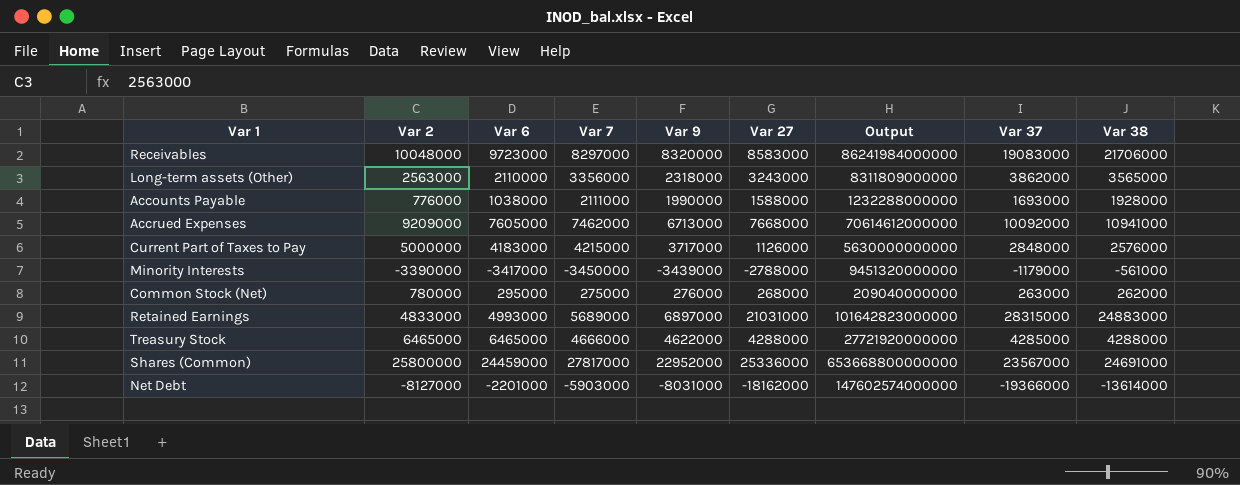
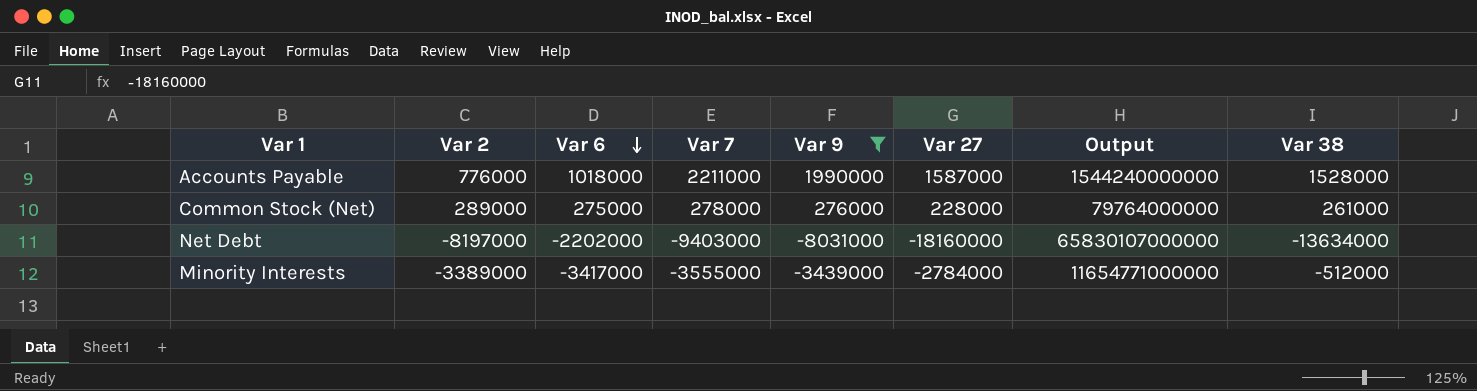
filter: none -> Var 9 <= 1990000
row order: none -> Var 6 descending
column Var 37 | position: 8 -> none
column Output | formula: [Var 2] * [Var 27] -> [Var 2] * [Var 9]
Accounts Payable | Var 6: 1038000 -> 1018000
Accounts Payable | Var 7: 2111000 -> 2211000
Accounts Payable | Var 27: 1588000 -> 1587000
Accounts Payable | Var 38: 1928000 -> 1528000
Common Stock (Net) | Var 2: 780000 -> 289000
Common Stock (Net) | Var 6: 295000 -> 275000
Common Stock (Net) | Var 7: 275000 -> 278000
Common Stock (Net) | Var 27: 268000 -> 228000
Common Stock (Net) | Var 38: 262000 -> 261000
Net Debt | Var 2: -8127000 -> -8197000
Net Debt | Var 6: -2201000 -> -2202000
Net Debt | Var 7: -5903000 -> -9403000
Net Debt | Var 27: -18162000 -> -18160000
Net Debt | Var 38: -13614000 -> -13634000
Minority Interests | Var 2: -3390000 -> -3389000
Minority Interests | Var 7: -3450000 -> -3555000
Minority Interests | Var 27: -2788000 -> -2784000
Minority Interests | Var 38: -561000 -> -512000

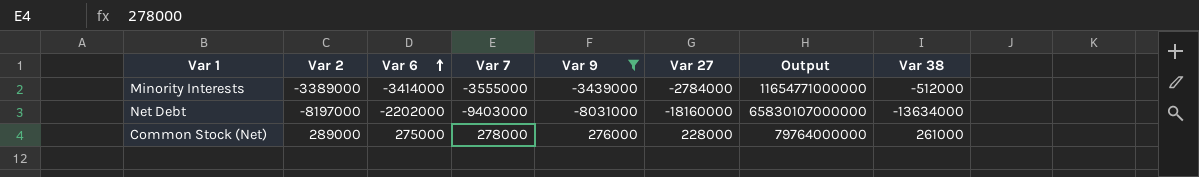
row order: Var 6 descending -> Var 6 ascending
row Accounts Payable: 776000 | 1018000 | 2211000 | 1990000 | 1587000 | 1544240000000 | 1528000 -> none
Minority Interests | Var 6: -3417000 -> -3414000

